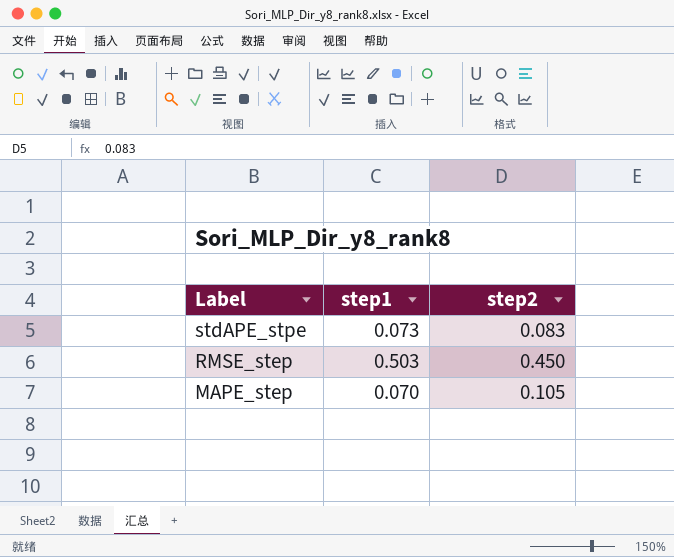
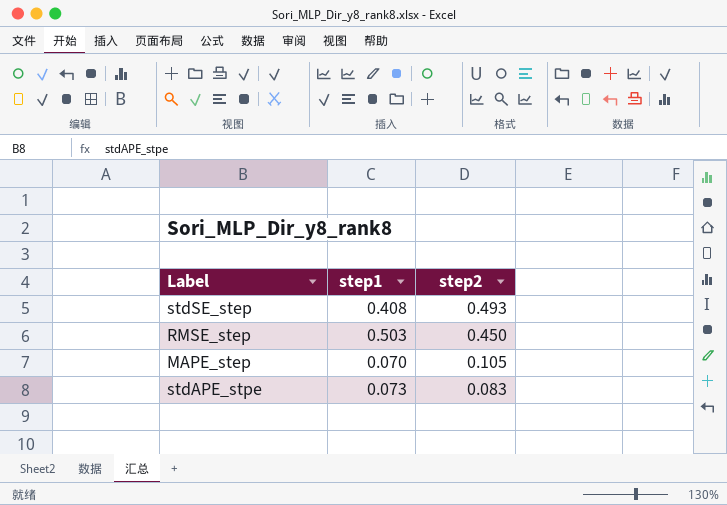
row order: Label descending -> step2 descending
row stdSE_step: none -> 0.408 | 0.493

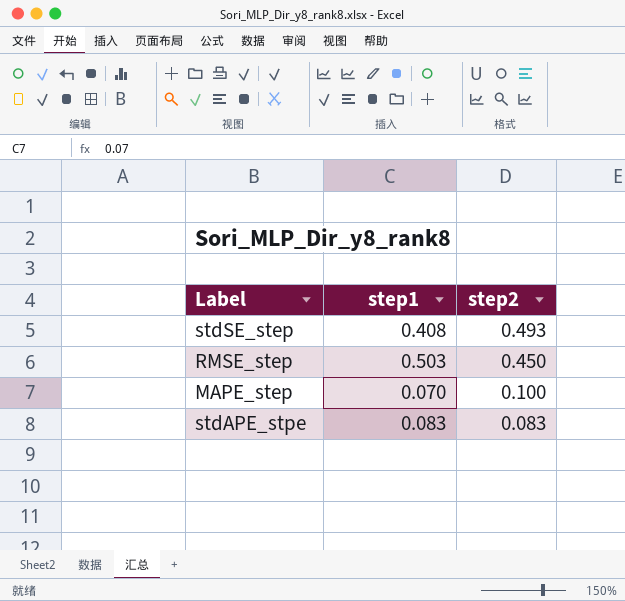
MAPE_step | step2: 0.105 -> 0.100
stdAPE_stpe | step1: 0.073 -> 0.083

